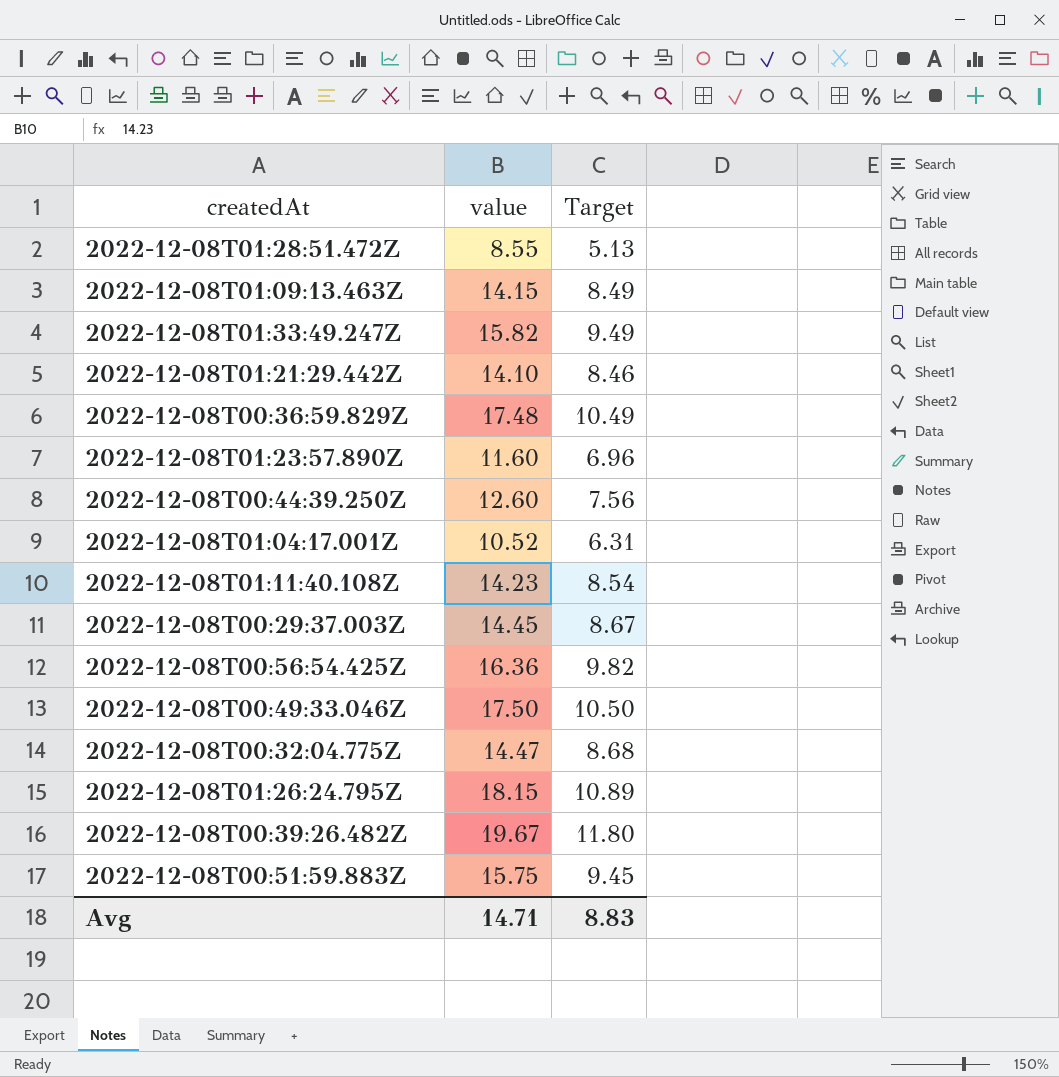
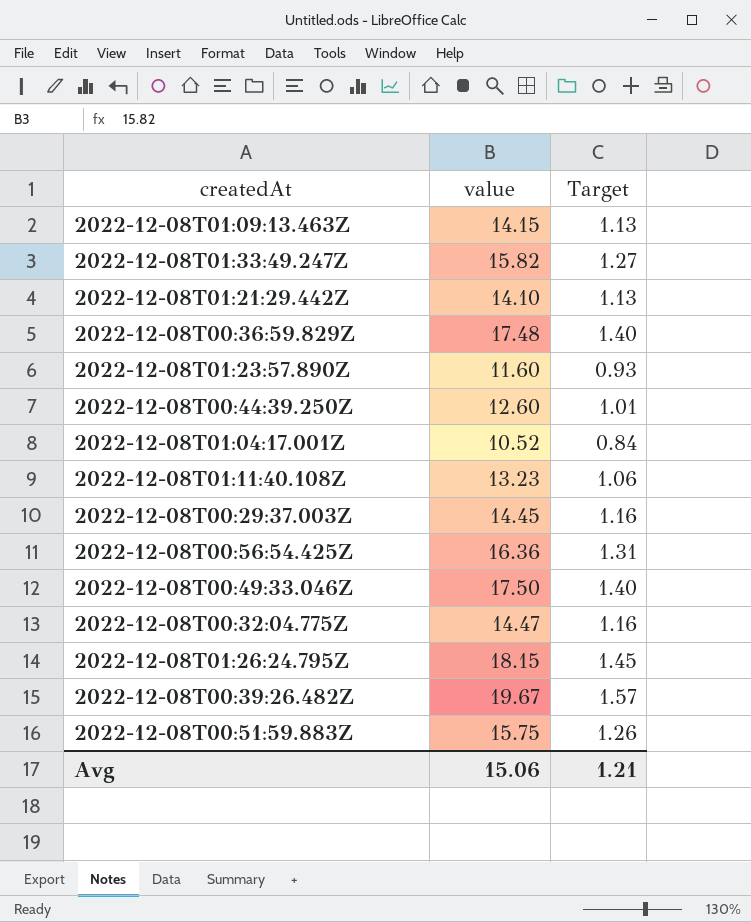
column Target | formula: [value] * 0.6 -> [value] * 0.08
row 2022-12-08T01:28:51.472Z: 8.55 | 5.13 -> none
2022-12-08T01:11:40.108Z | value: 14.23 -> 13.23
Avg | value: 14.71 -> 15.06
Avg | Target: 8.83 -> 1.21

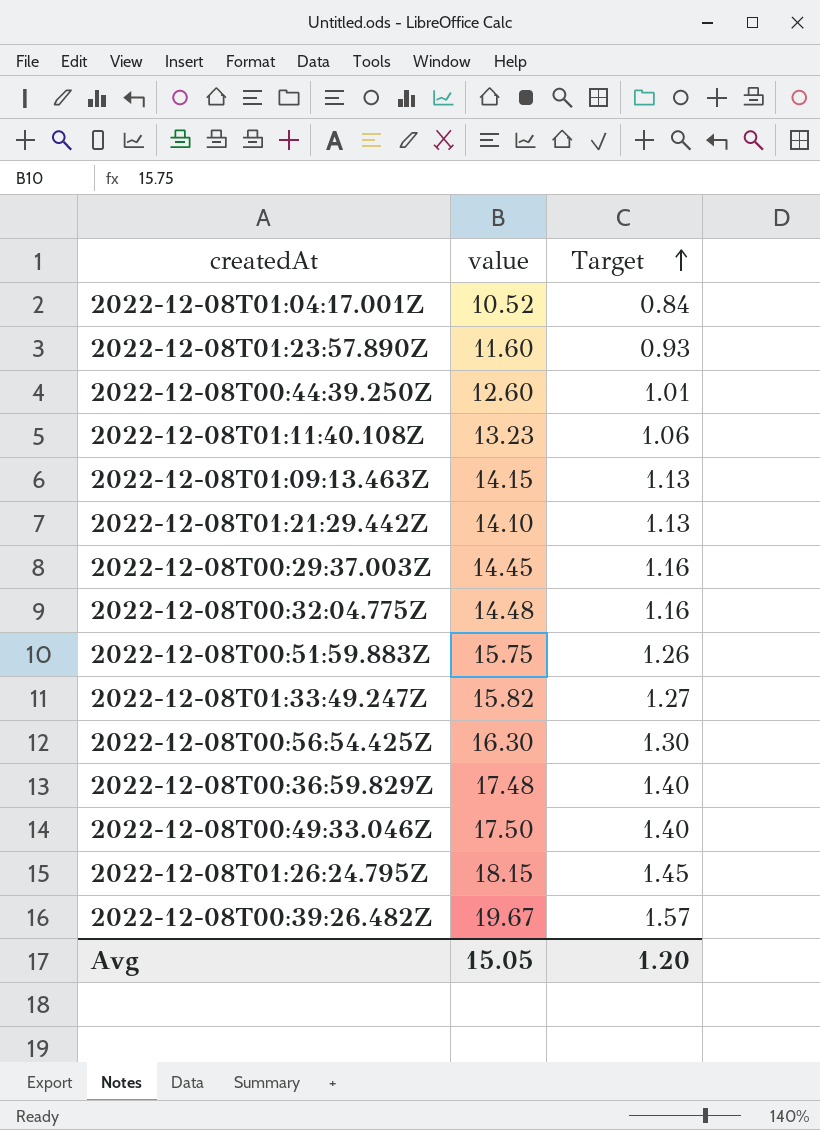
row order: none -> Target ascending
2022-12-08T00:32:04.775Z | value: 14.47 -> 14.48
2022-12-08T00:56:54.425Z | value: 16.36 -> 16.30
2022-12-08T00:56:54.425Z | Target: 1.31 -> 1.30
Avg | value: 15.06 -> 15.05
Avg | Target: 1.21 -> 1.20

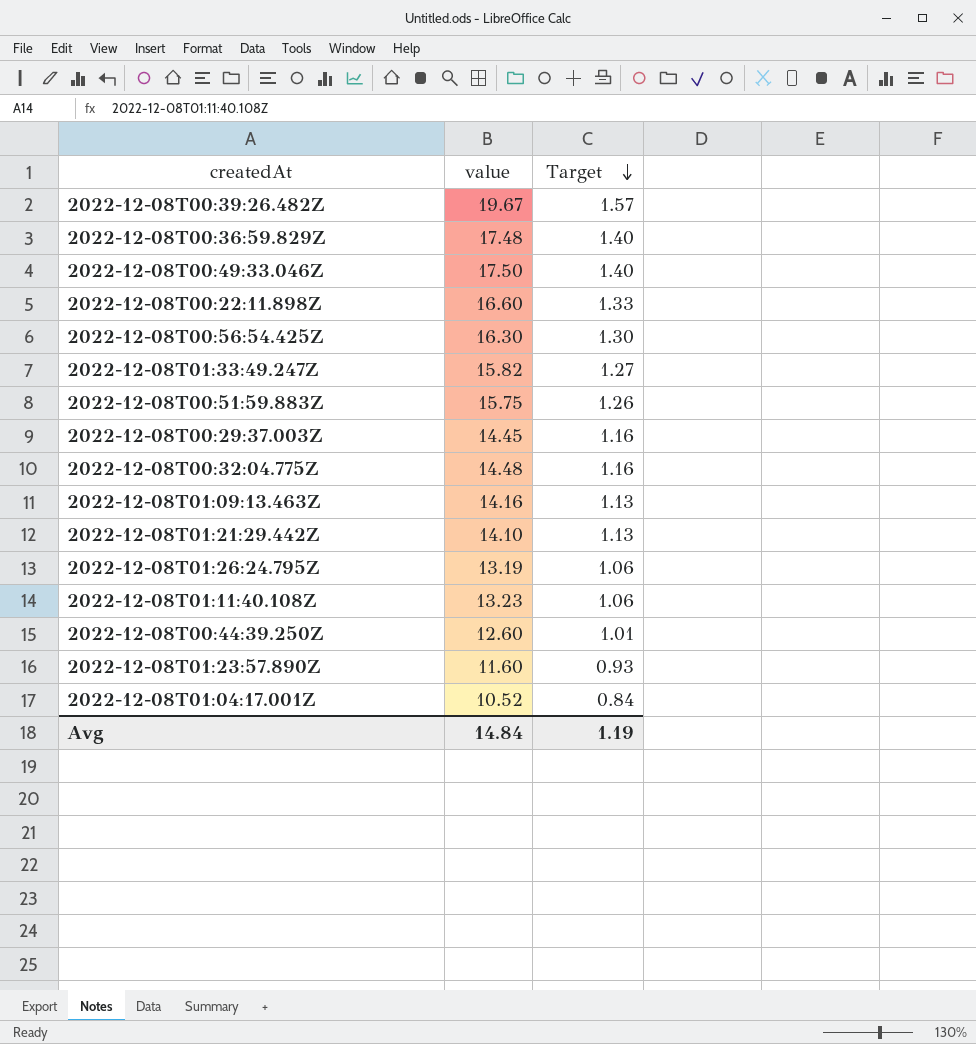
row order: Target ascending -> Target descending
row 2022-12-08T00:22:11.898Z: none -> 16.60 | 1.33
2022-12-08T01:09:13.463Z | value: 14.15 -> 14.16
2022-12-08T01:26:24.795Z | value: 18.15 -> 13.19
2022-12-08T01:26:24.795Z | Target: 1.45 -> 1.06
Avg | value: 15.05 -> 14.84
Avg | Target: 1.20 -> 1.19

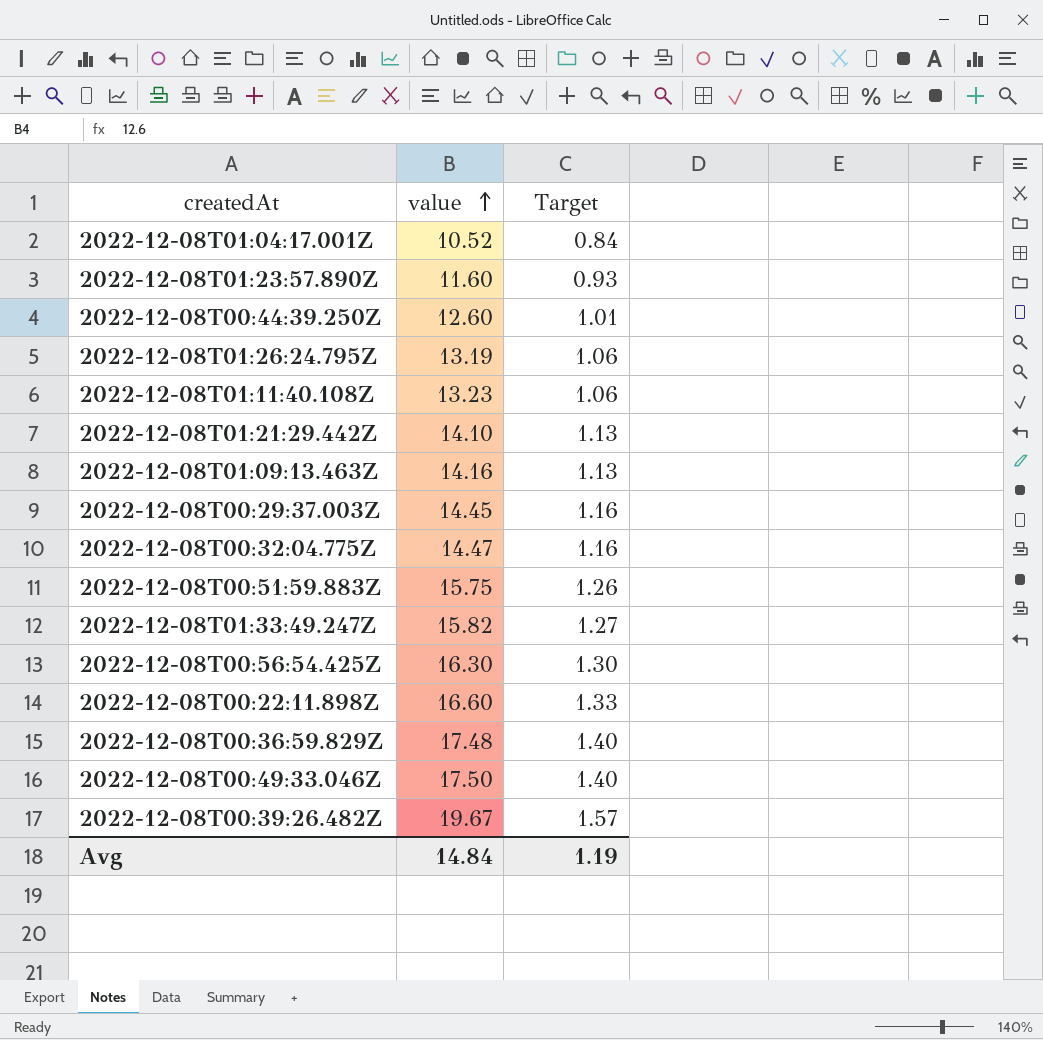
row order: Target descending -> value ascending
2022-12-08T00:32:04.775Z | value: 14.48 -> 14.47

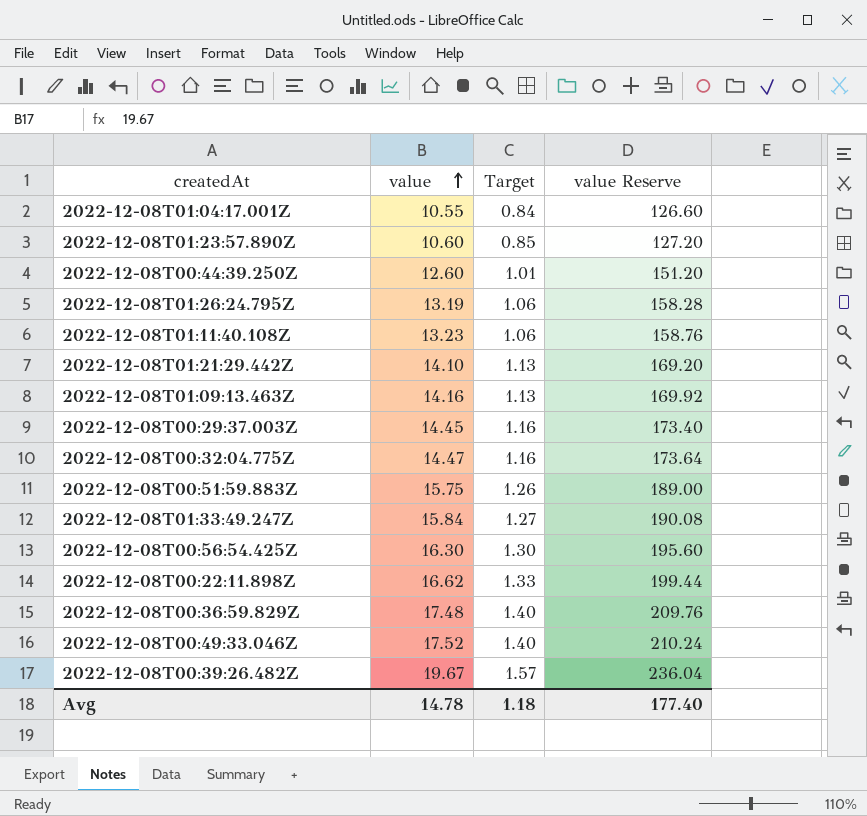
column value Reserve | formula: none -> [value] * 12
2022-12-08T01:04:17.001Z | value: 10.52 -> 10.55
2022-12-08T01:23:57.890Z | value: 11.60 -> 10.60
2022-12-08T01:23:57.890Z | Target: 0.93 -> 0.85
2022-12-08T01:33:49.247Z | value: 15.82 -> 15.84
2022-12-08T00:22:11.898Z | value: 16.60 -> 16.62
2022-12-08T00:49:33.046Z | value: 17.50 -> 17.52
Avg | value: 14.84 -> 14.78
Avg | Target: 1.19 -> 1.18

